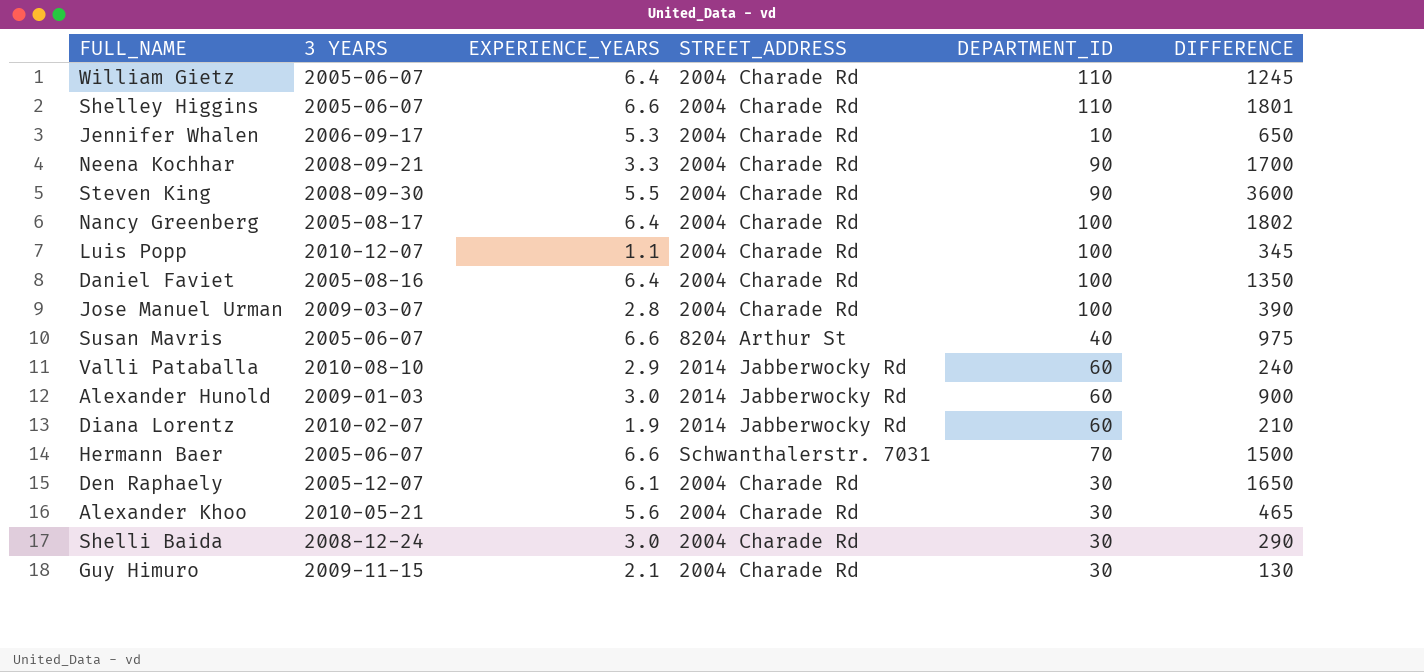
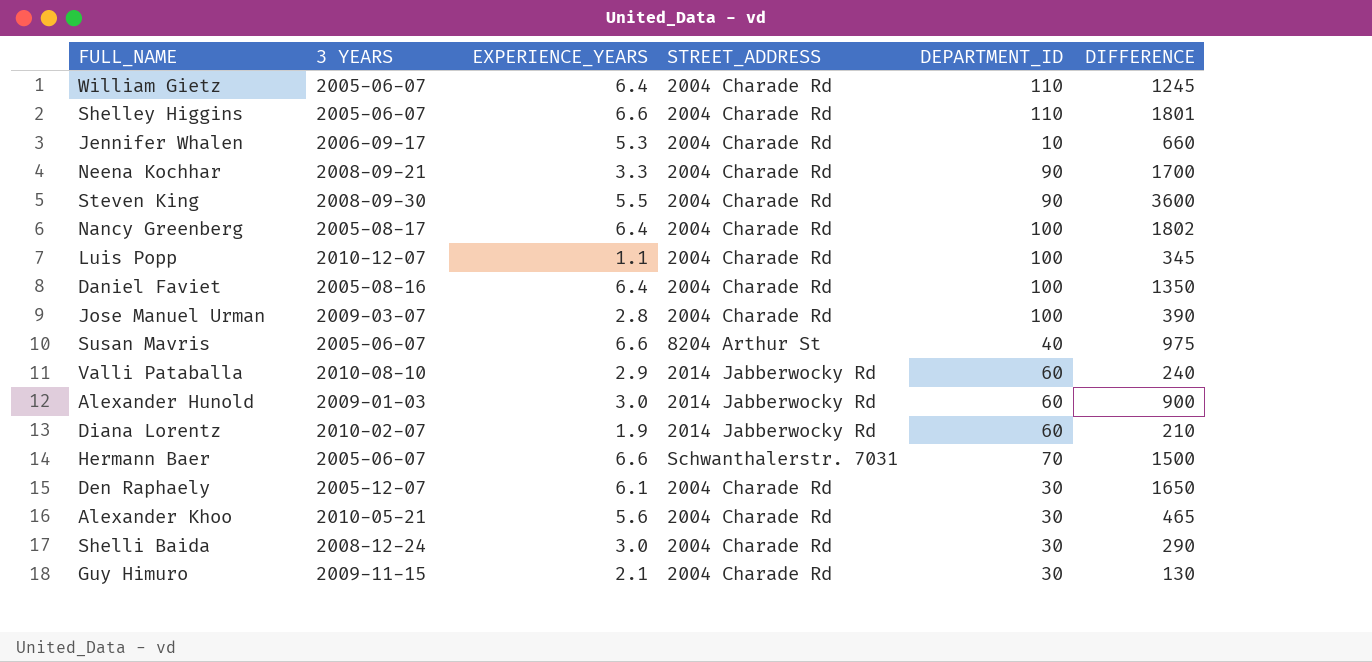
Jennifer Whalen | DIFFERENCE: 650 -> 660

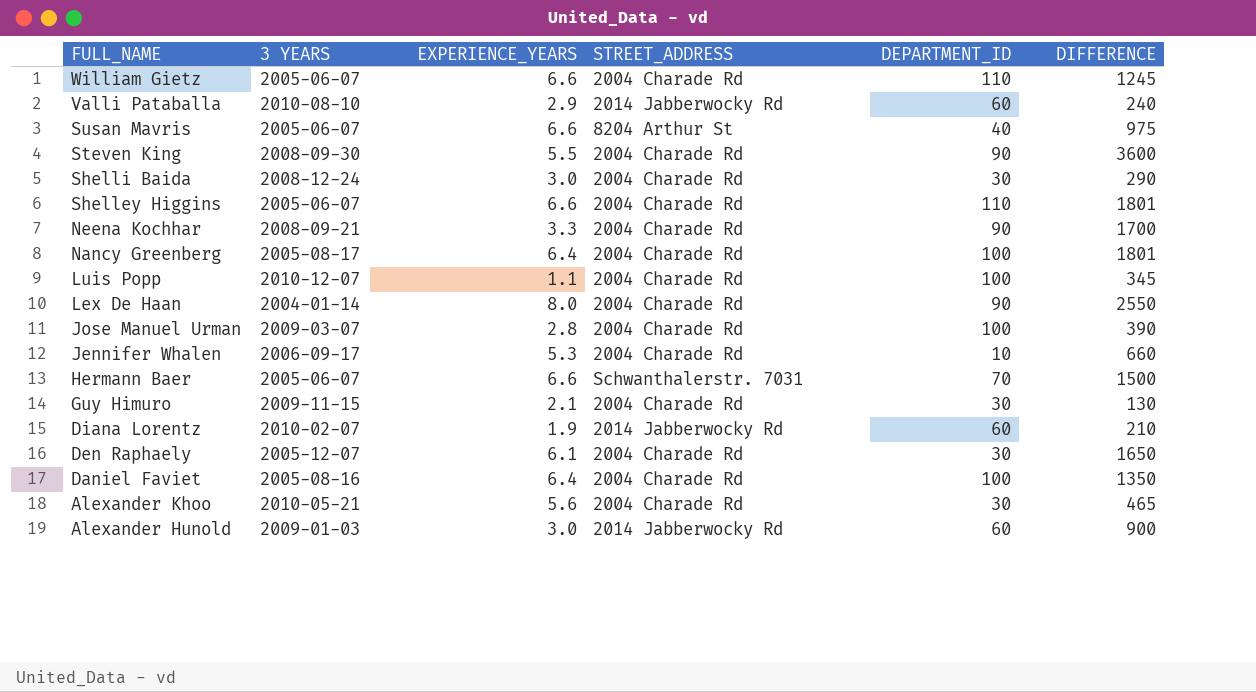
row order: none -> FULL_NAME descending
William Gietz | EXPERIENCE_YEARS: 6.4 -> 6.6
Nancy Greenberg | DIFFERENCE: 1802 -> 1801
row Lex De Haan: none -> 2004-01-14 | 8.0 | 2004 Charade Rd | 90 | 2550

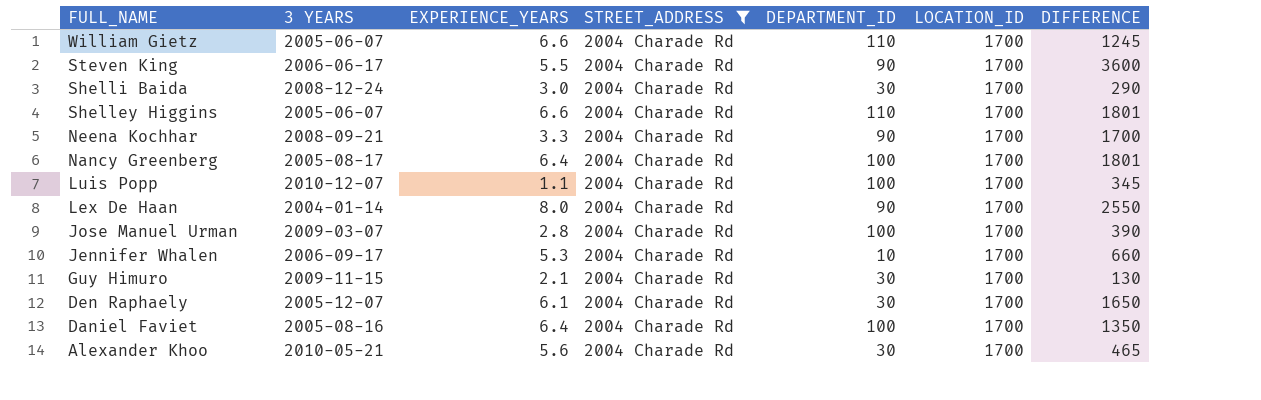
filter: none -> STREET_ADDRESS = 2004 Charade Rd
column LOCATION_ID | position: none -> 6
Steven King | 3 YEARS: 2008-09-30 -> 2006-06-17

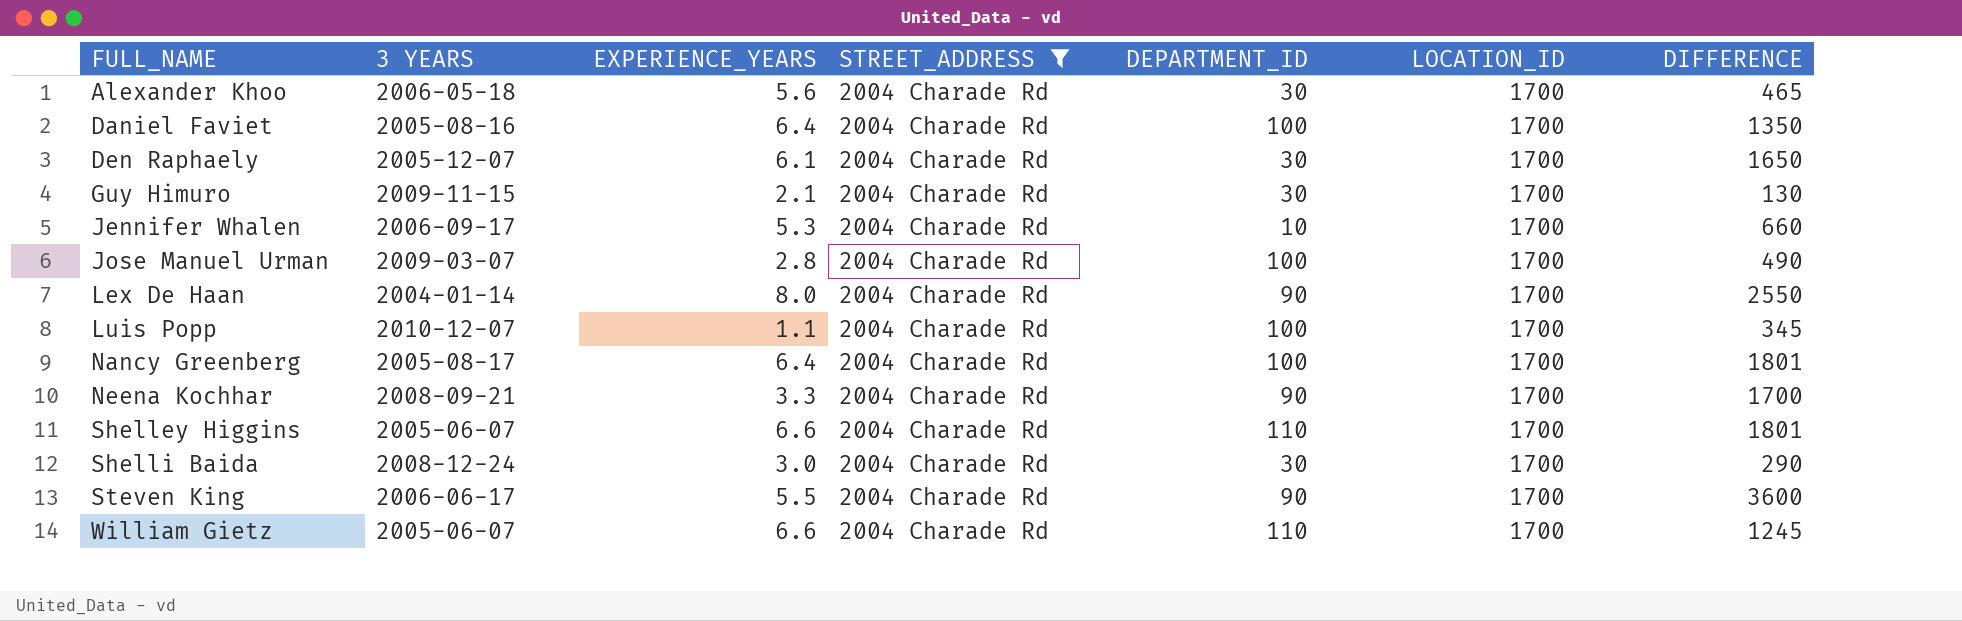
row order: FULL_NAME descending -> FULL_NAME ascending
Alexander Khoo | 3 YEARS: 2010-05-21 -> 2006-05-18
Jose Manuel Urman | DIFFERENCE: 390 -> 490

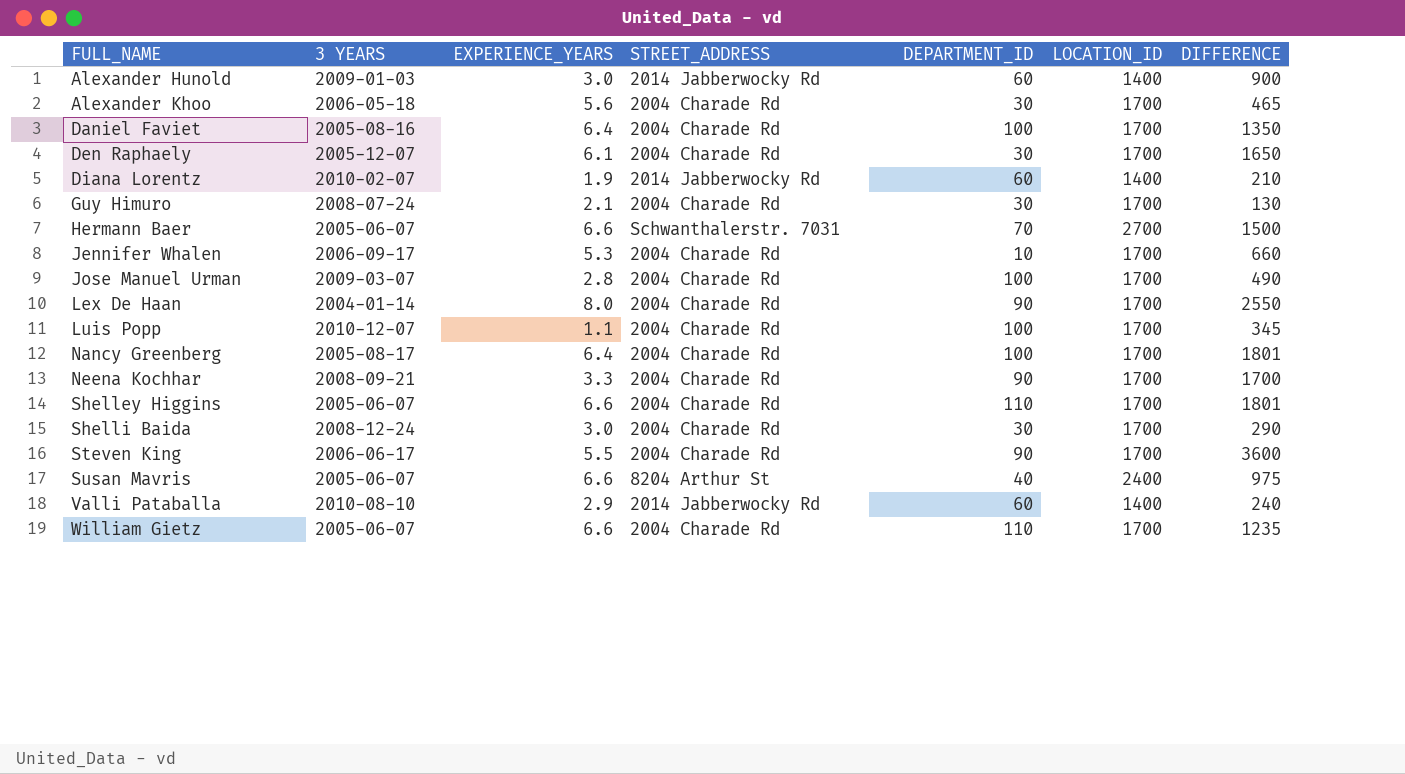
filter: STREET_ADDRESS = 2004 Charade Rd -> none
Guy Himuro | 3 YEARS: 2009-11-15 -> 2008-07-24
William Gietz | DIFFERENCE: 1245 -> 1235

